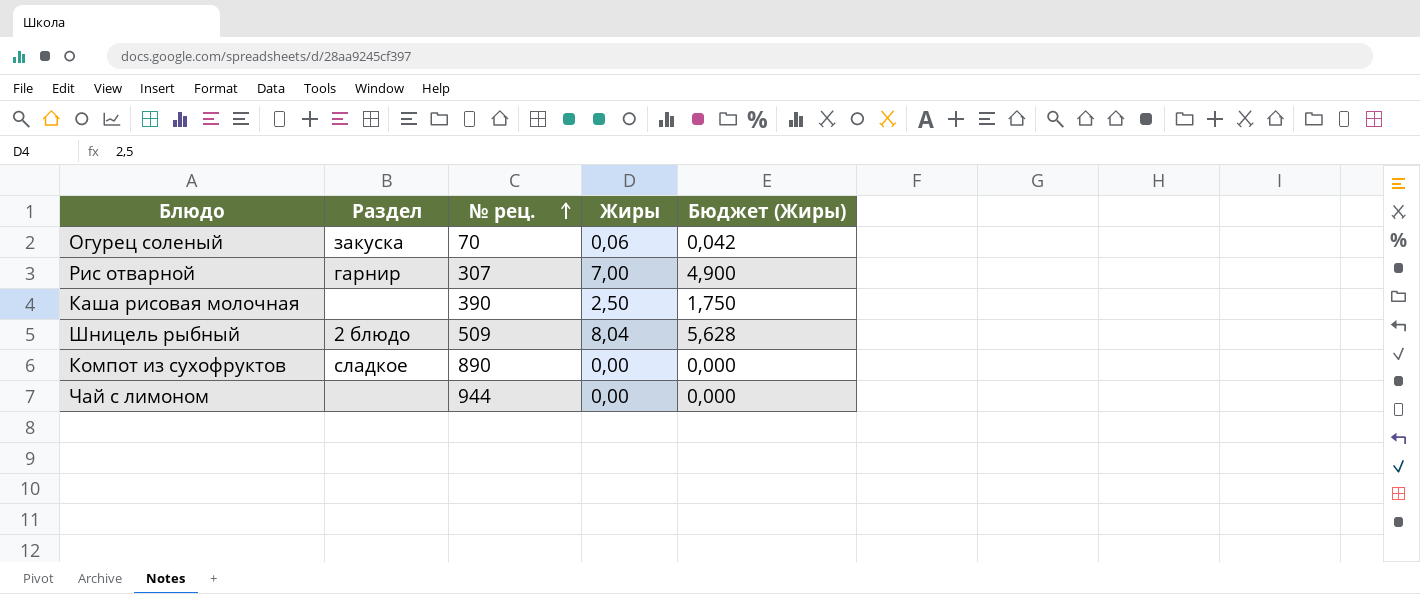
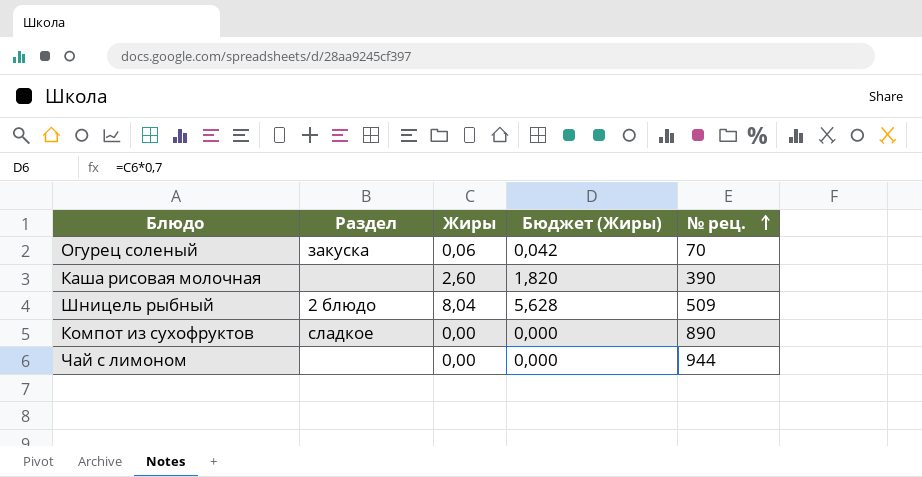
column № рец. | position: 3 -> 5
row Рис отварной: гарнир | 307 | 7,00 | 4,900 -> none
Каша рисовая молочная | Жиры: 2,50 -> 2,60
Каша рисовая молочная | Бюджет (Жиры): 1,750 -> 1,820

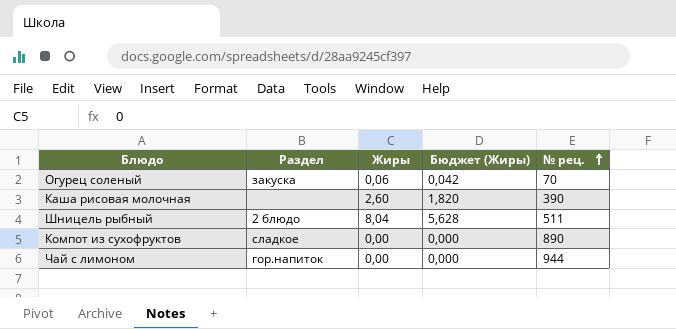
Шницель рыбный | № рец.: 509 -> 511
Чай с лимоном | Раздел: none -> гор.напиток

